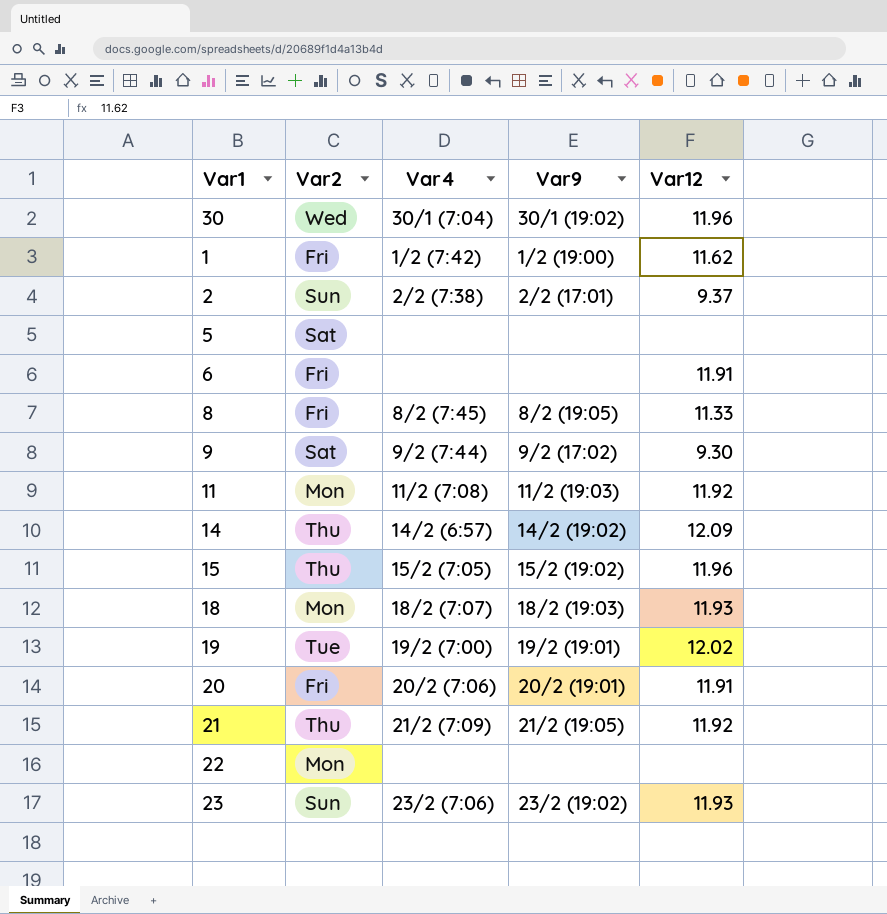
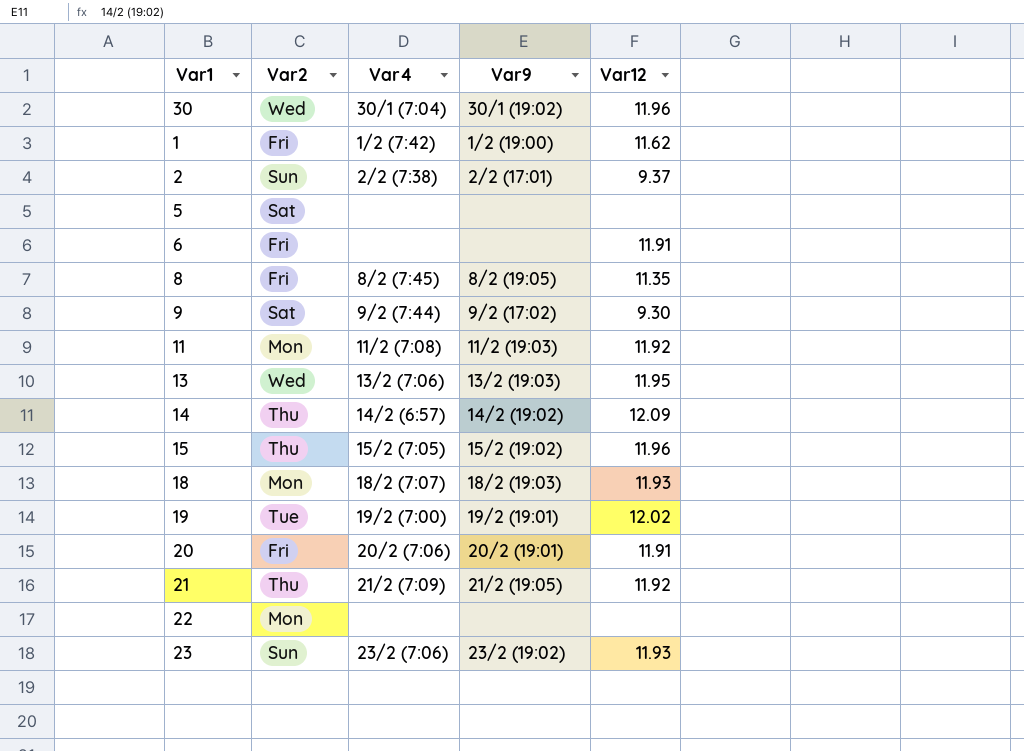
8 | Var12: 11.33 -> 11.35
row 13: none -> Wed | 13/2 (7:06) | 13/2 (19:03) | 11.95

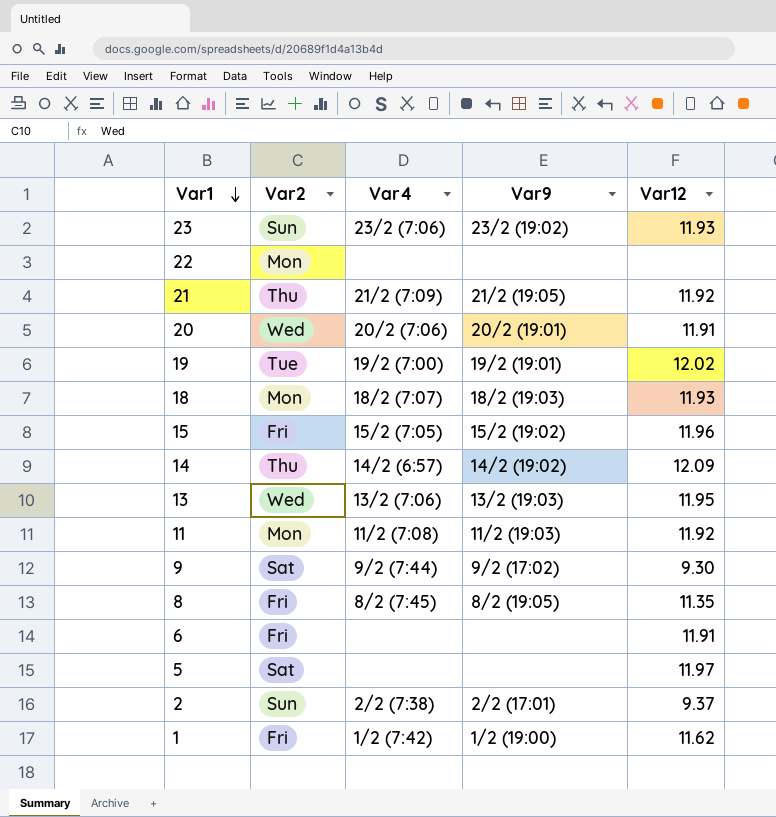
row order: none -> Var1 descending
row 30: Wed | 30/1 (7:04) | 30/1 (19:02) | 11.96 -> none
20 | Var2: Fri -> Wed
15 | Var2: Thu -> Fri
5 | Var12: none -> 11.97

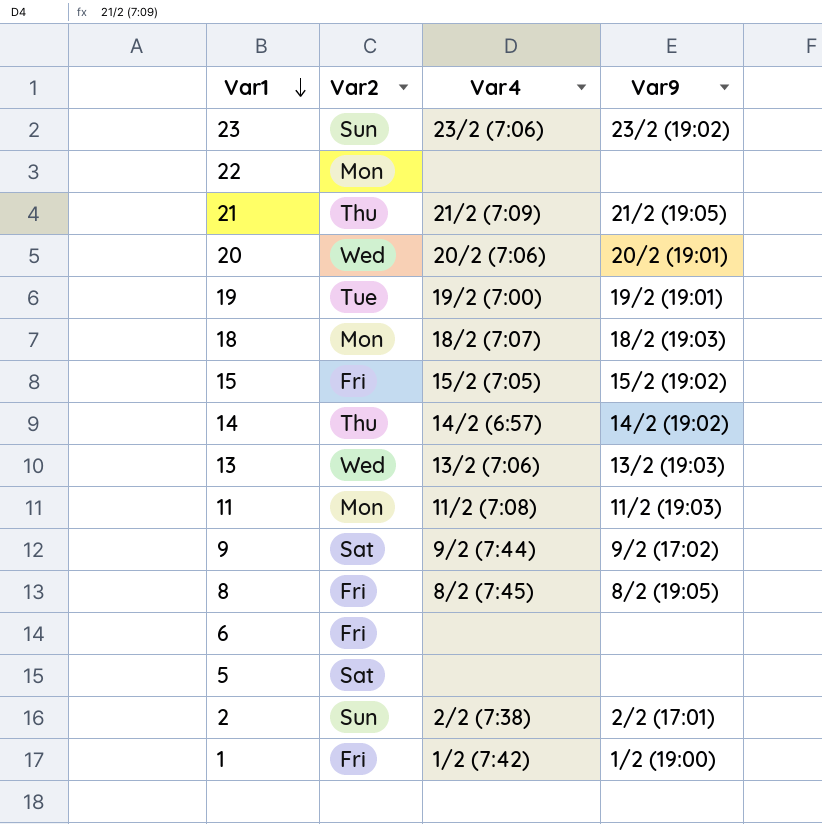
column Var12 | position: 5 -> none

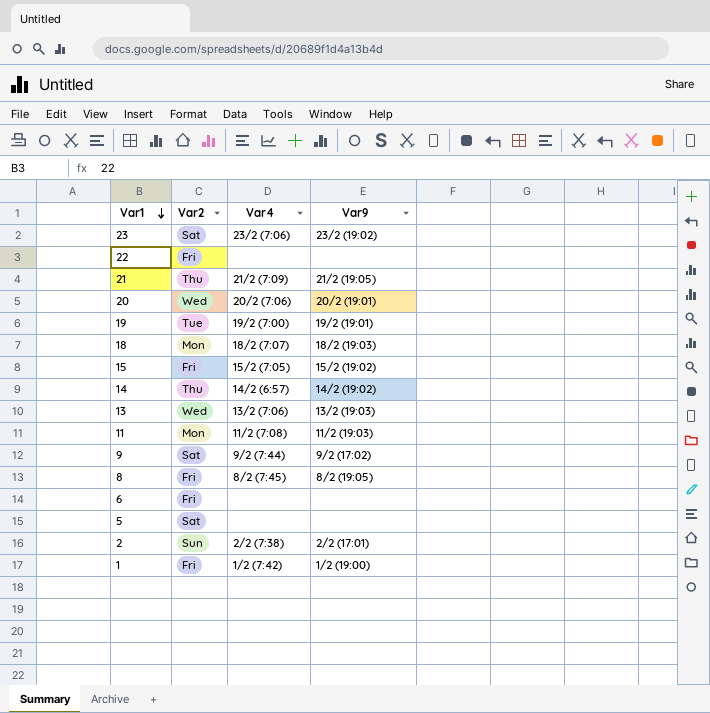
23 | Var2: Sun -> Sat
22 | Var2: Mon -> Fri

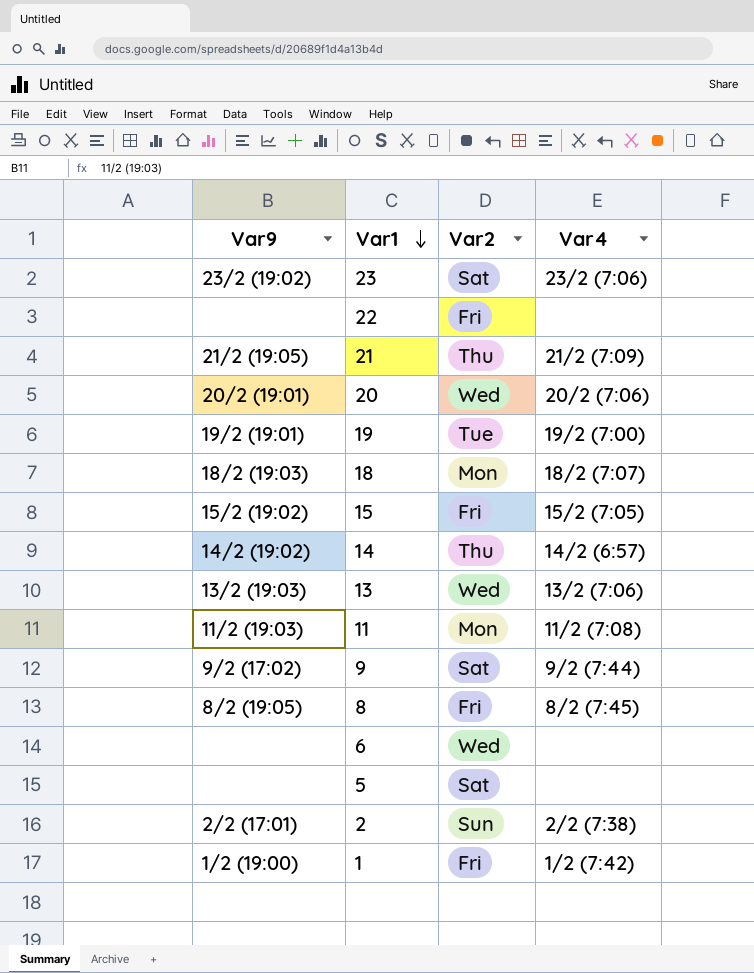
column Var9 | position: 4 -> 1
6 | Var2: Fri -> Wed

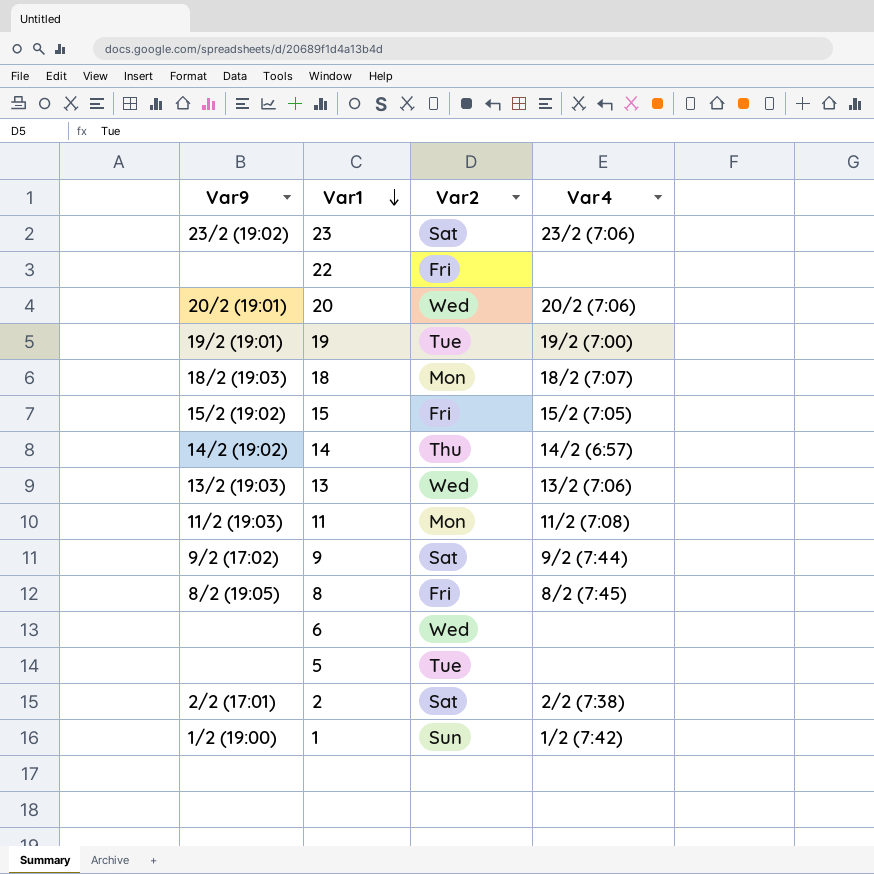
row 21: 21/2 (19:05) | Thu | 21/2 (7:09) -> none
5 | Var2: Sat -> Tue
2 | Var2: Sun -> Sat
1 | Var2: Fri -> Sun

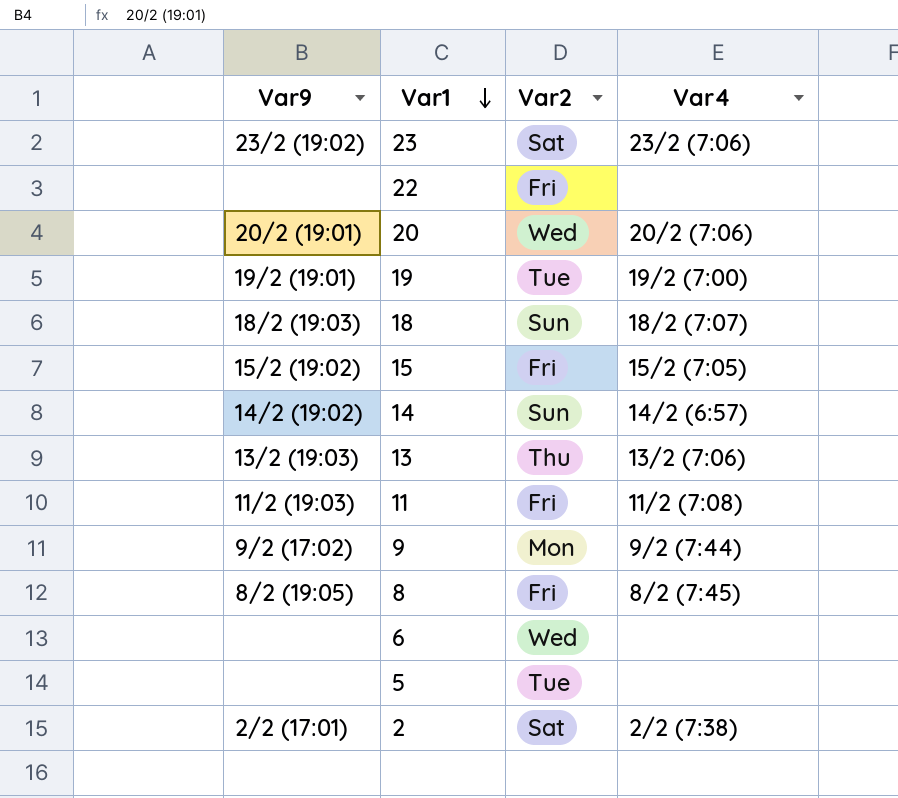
row 1: 1/2 (19:00) | Sun | 1/2 (7:42) -> none
18 | Var2: Mon -> Sun
14 | Var2: Thu -> Sun
13 | Var2: Wed -> Thu
11 | Var2: Mon -> Fri
9 | Var2: Sat -> Mon

